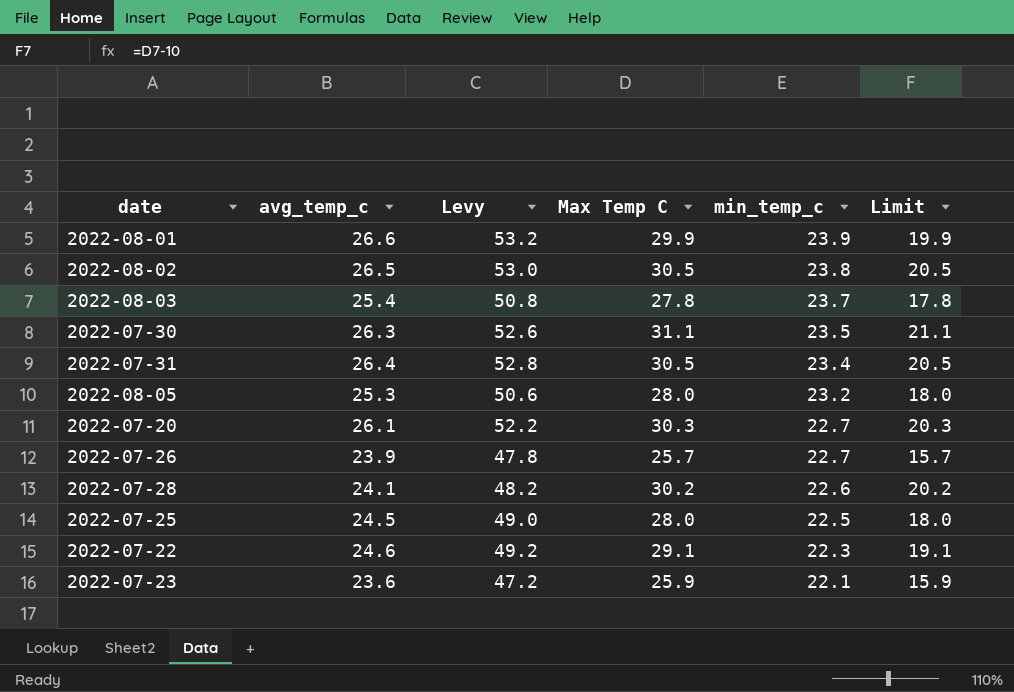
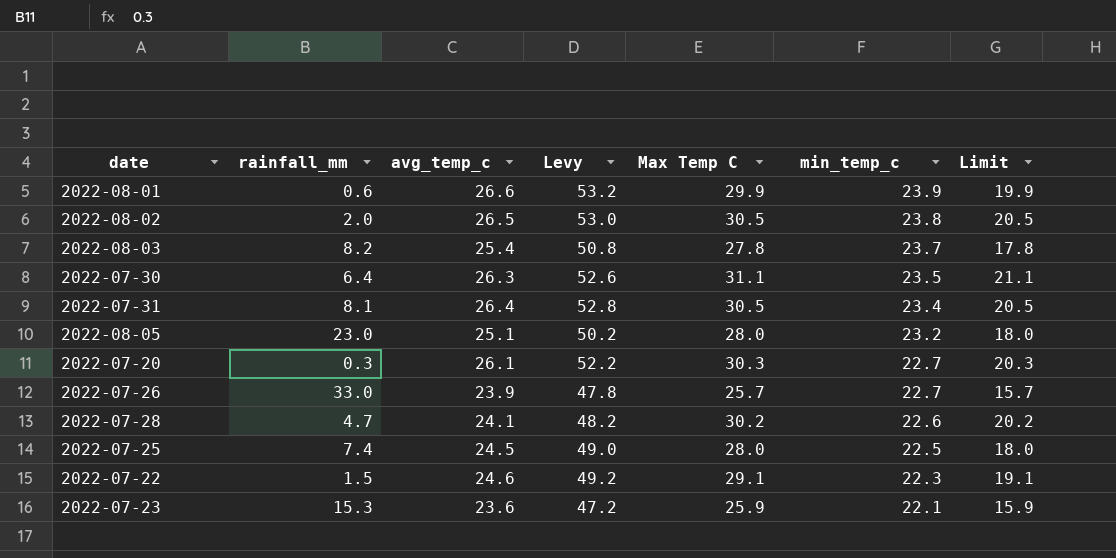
column rainfall_mm | position: none -> 2
2022-08-05 | avg_temp_c: 25.3 -> 25.1
2022-08-05 | Levy: 50.6 -> 50.2

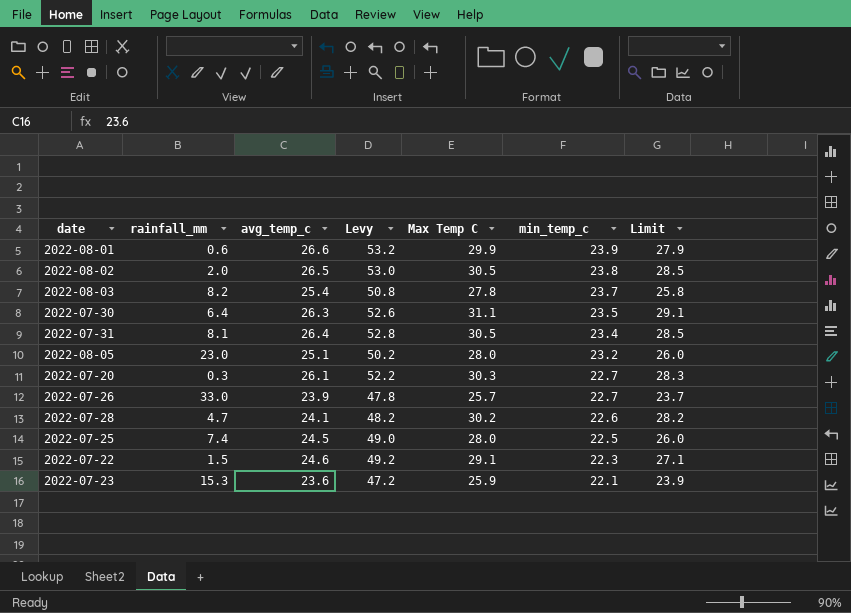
column Limit | formula: [Max Temp C] - 10 -> [Max Temp C] - 2

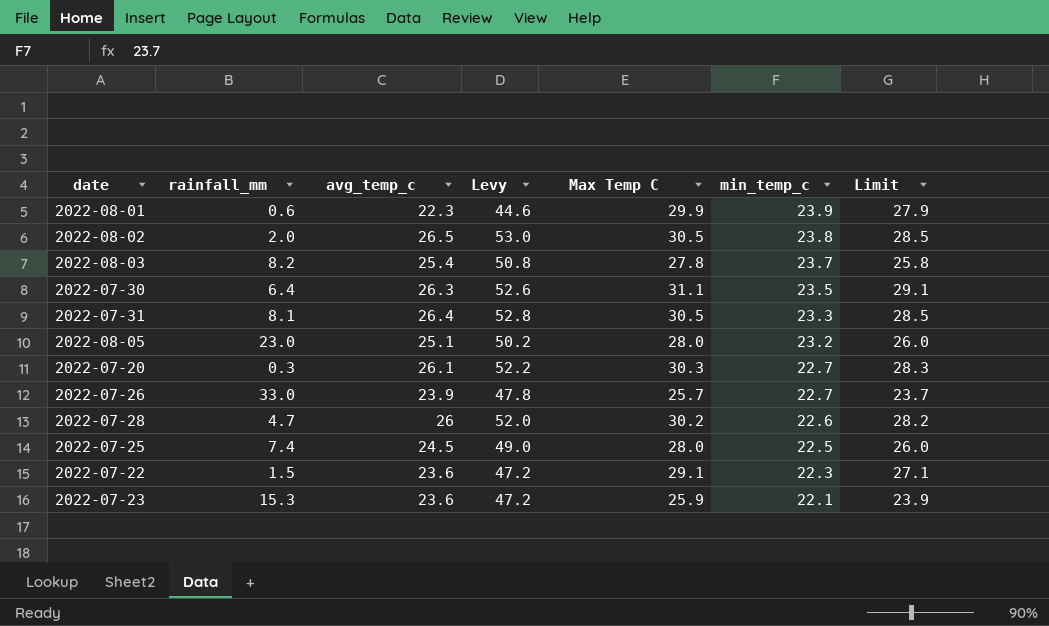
2022-08-01 | avg_temp_c: 26.6 -> 22.3
2022-08-01 | Levy: 53.2 -> 44.6
2022-07-31 | min_temp_c: 23.4 -> 23.3
2022-07-28 | avg_temp_c: 24.1 -> 26
2022-07-28 | Levy: 48.2 -> 52.0
2022-07-22 | avg_temp_c: 24.6 -> 23.6
2022-07-22 | Levy: 49.2 -> 47.2

